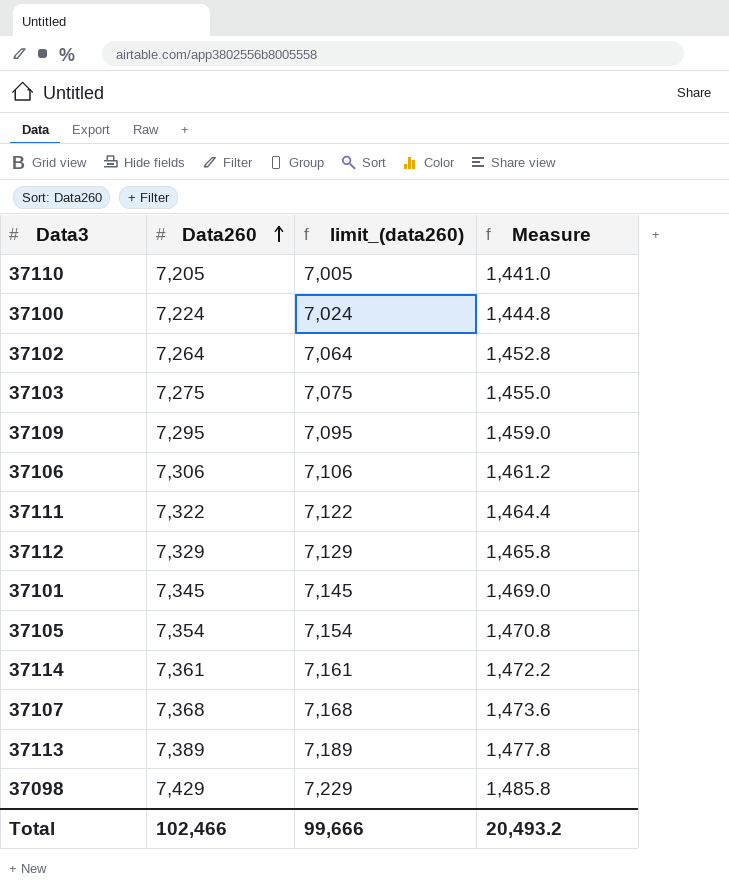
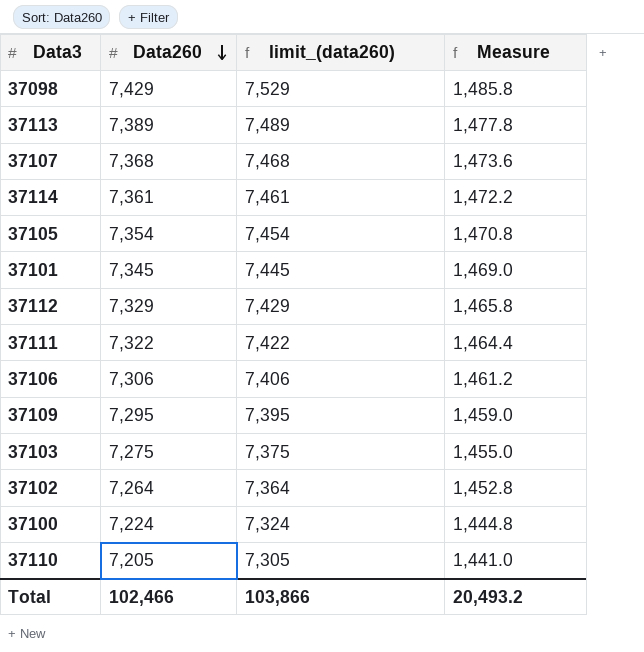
row order: Data260 ascending -> Data260 descending
column limit_(data260) | formula: [Data260] - 200 -> [Data260] + 100
Total | limit_(data260): 99,666 -> 103,866

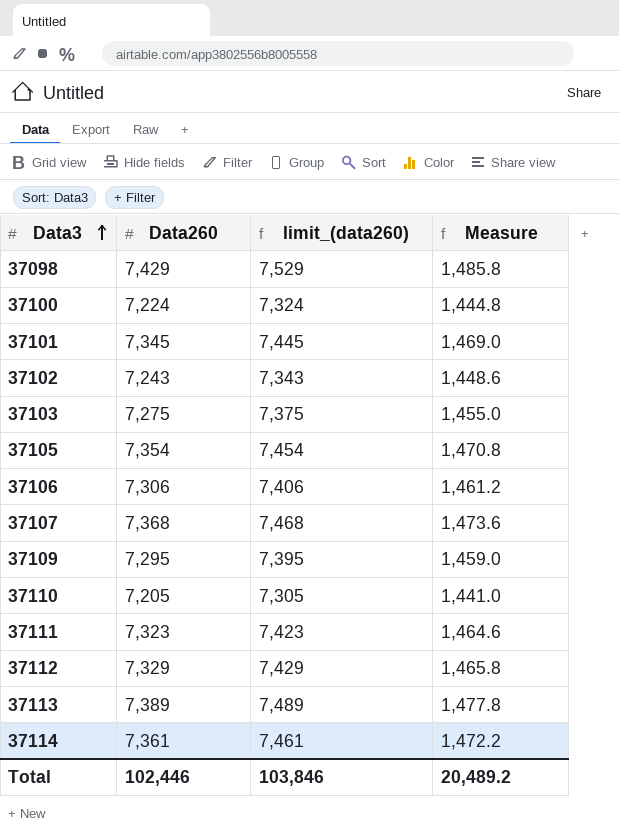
row order: Data260 descending -> Data3 ascending
37102 | Data260: 7,264 -> 7,243
37102 | limit_(data260): 7,364 -> 7,343
37102 | Measure: 1,452.8 -> 1,448.6
37111 | Data260: 7,322 -> 7,323
37111 | limit_(data260): 7,422 -> 7,423
37111 | Measure: 1,464.4 -> 1,464.6
Total | Data260: 102,466 -> 102,446
Total | limit_(data260): 103,866 -> 103,846
Total | Measure: 20,493.2 -> 20,489.2

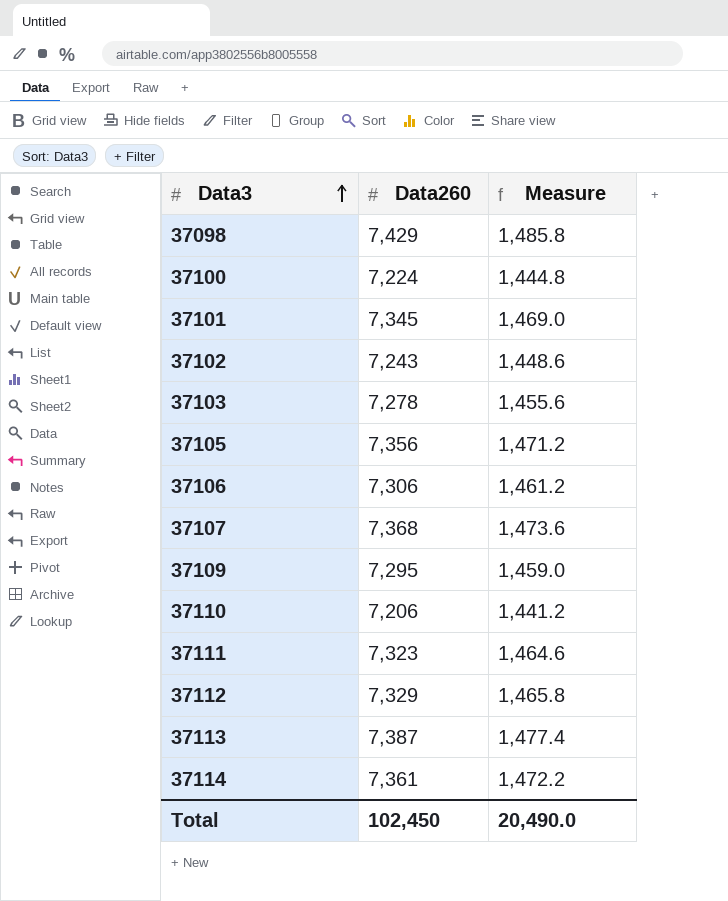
column limit_(data260) | formula: [Data260] + 100 -> none
37103 | Data260: 7,275 -> 7,278
37103 | Measure: 1,455.0 -> 1,455.6
37105 | Data260: 7,354 -> 7,356
37105 | Measure: 1,470.8 -> 1,471.2
37110 | Data260: 7,205 -> 7,206
37110 | Measure: 1,441.0 -> 1,441.2
37113 | Data260: 7,389 -> 7,387
37113 | Measure: 1,477.8 -> 1,477.4
Total | Data260: 102,446 -> 102,450
Total | Measure: 20,489.2 -> 20,490.0

